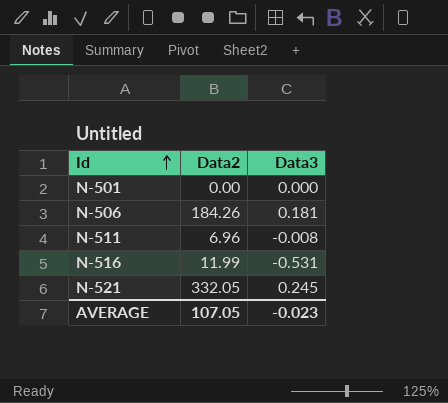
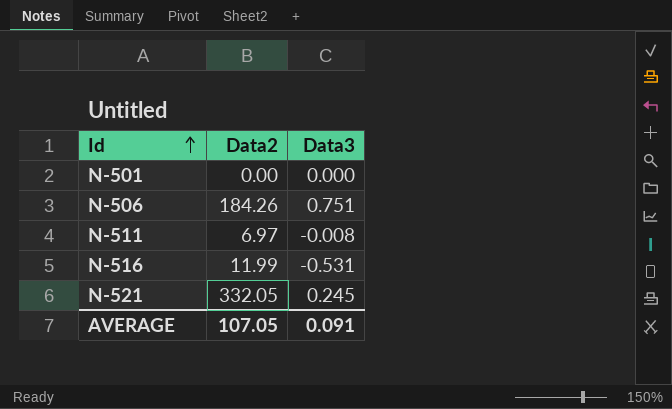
N-506 | Data3: 0.181 -> 0.751
N-511 | Data2: 6.96 -> 6.97
AVERAGE | Data3: -0.023 -> 0.091

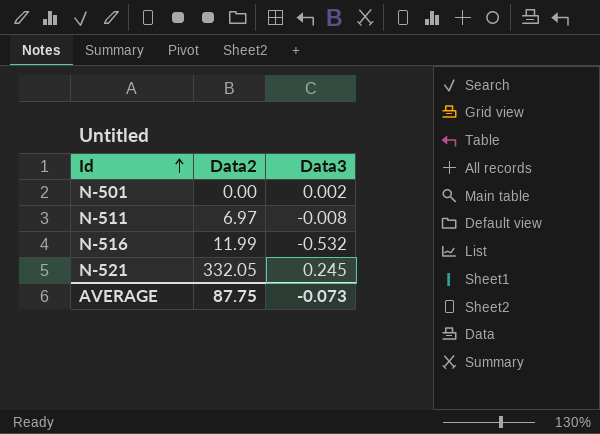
row N-506: 184.26 | 0.751 -> none
N-501 | Data3: 0.000 -> 0.002
N-516 | Data3: -0.531 -> -0.532
AVERAGE | Data2: 107.05 -> 87.75
AVERAGE | Data3: 0.091 -> -0.073

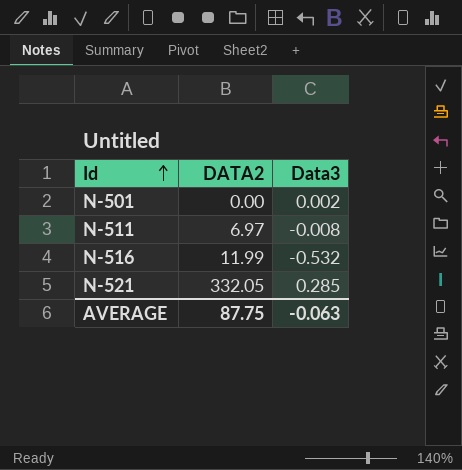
column name: Data2 -> DATA2
N-521 | Data3: 0.245 -> 0.285
AVERAGE | Data3: -0.073 -> -0.063

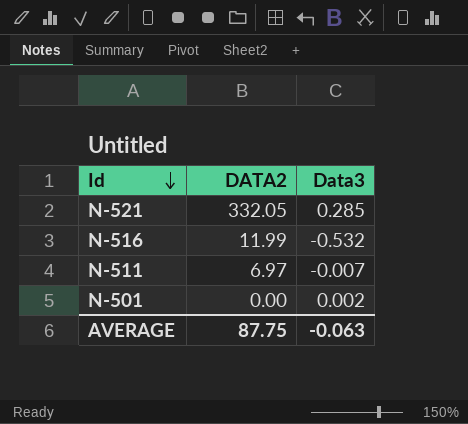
row order: Id ascending -> Id descending
N-511 | Data3: -0.008 -> -0.007

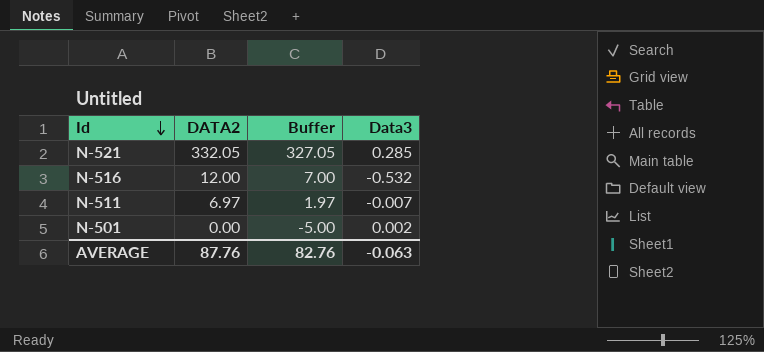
column Buffer | formula: none -> [DATA2] - 5
N-516 | DATA2: 11.99 -> 12.00
AVERAGE | DATA2: 87.75 -> 87.76

